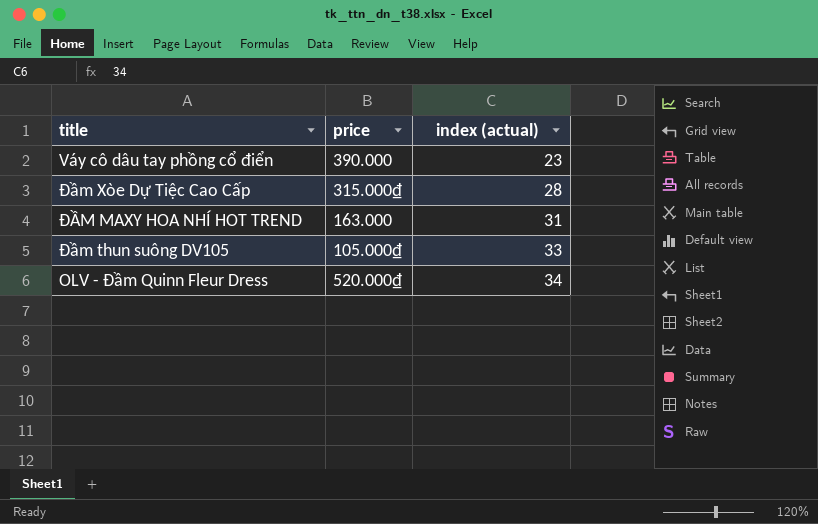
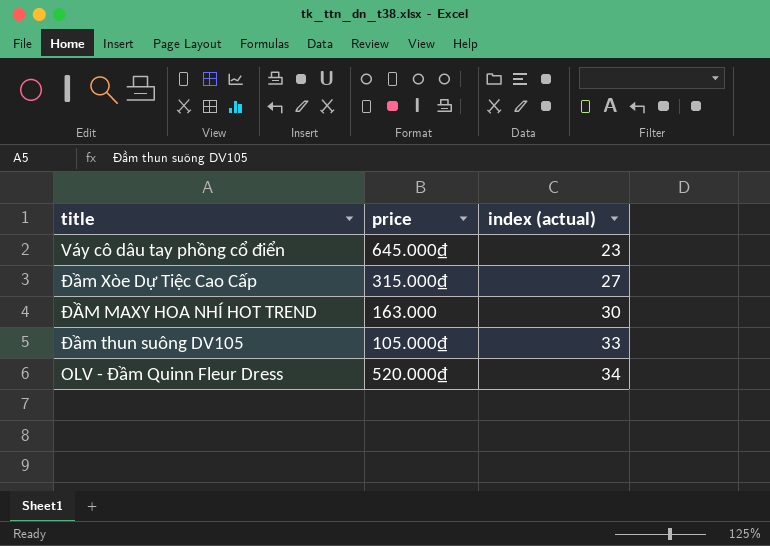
Váy cô dâu tay phồng cổ điển | price: 390.000 -> 645.000₫
Đầm Xòe Dự Tiệc Cao Cấp | index (actual): 28 -> 27
ĐẦM MAXY HOA NHÍ HOT TREND | index (actual): 31 -> 30

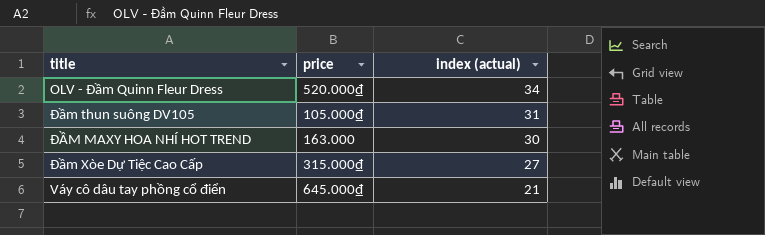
row order: index (actual) ascending -> index (actual) descending
Đầm thun suông DV105 | index (actual): 33 -> 31
Váy cô dâu tay phồng cổ điển | index (actual): 23 -> 21

